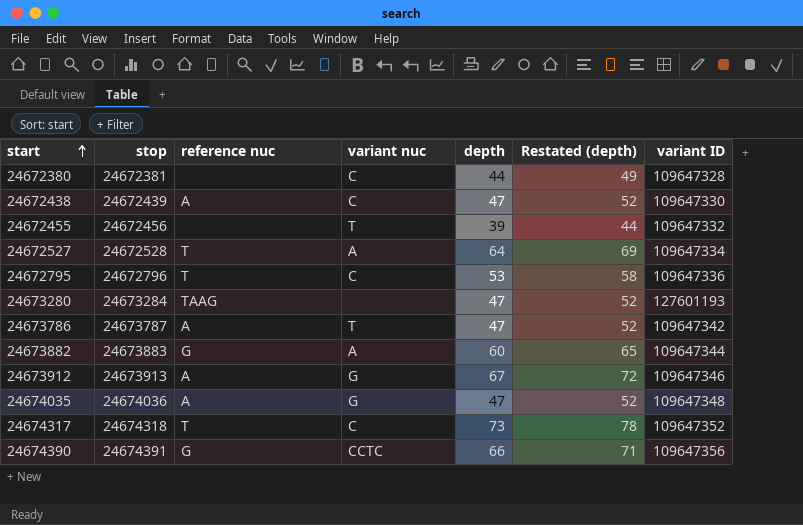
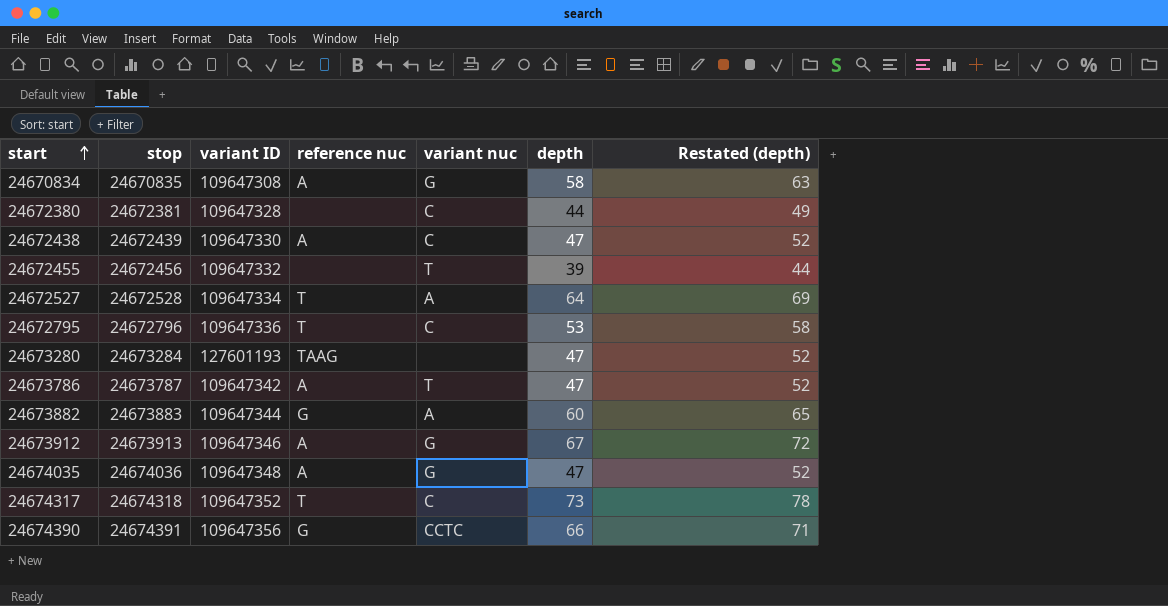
column variant ID | position: 7 -> 3
row 24670834: none -> 24670835 | 109647308 | A | G | 58 | 63

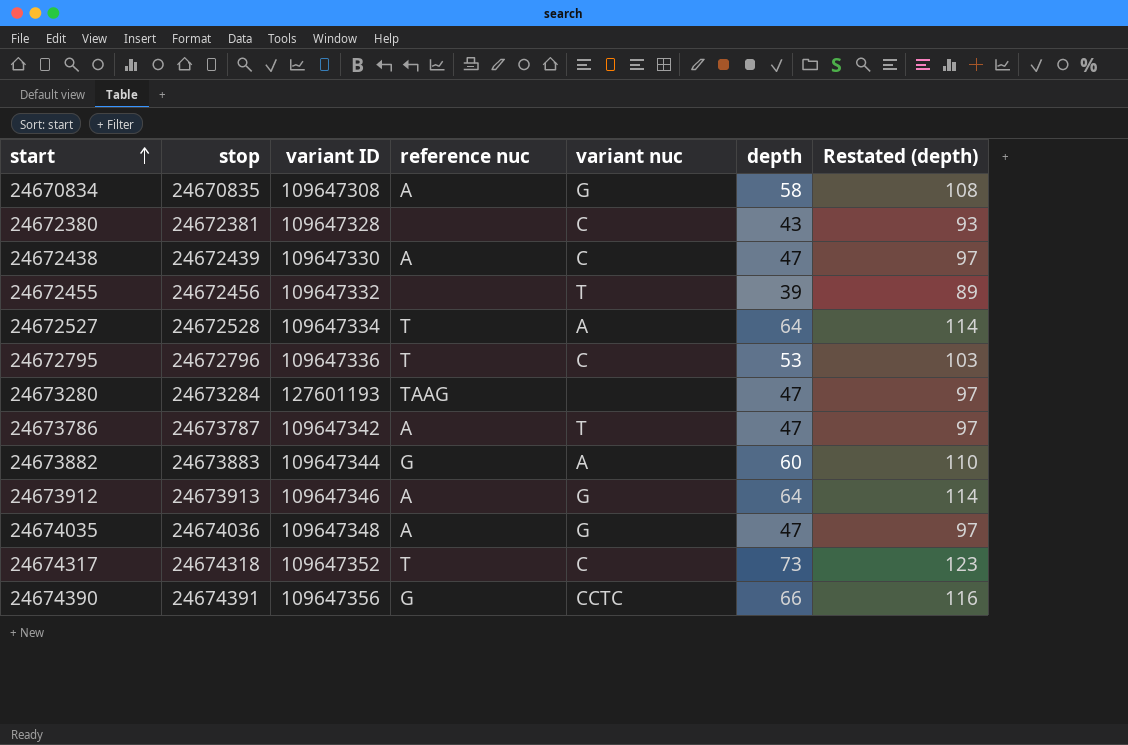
column Restated (depth) | formula: [depth] + 5 -> [depth] + 50
24672380 | depth: 44 -> 43
24673912 | depth: 67 -> 64

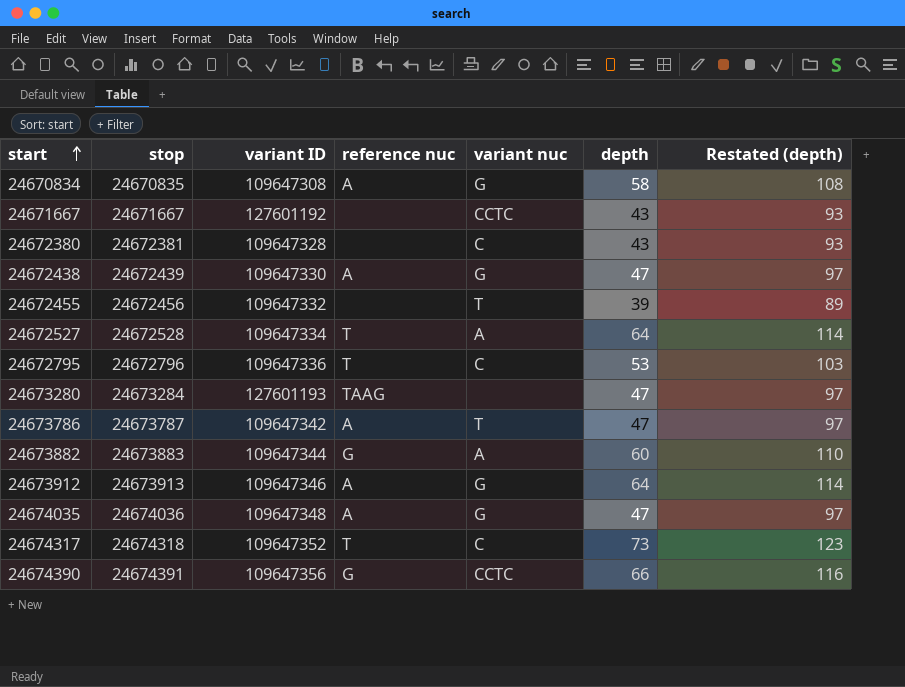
row 24671667: none -> 24671667 | 127601192 | none | CCTC | 43 | 93
24672438 | variant nuc: C -> G

